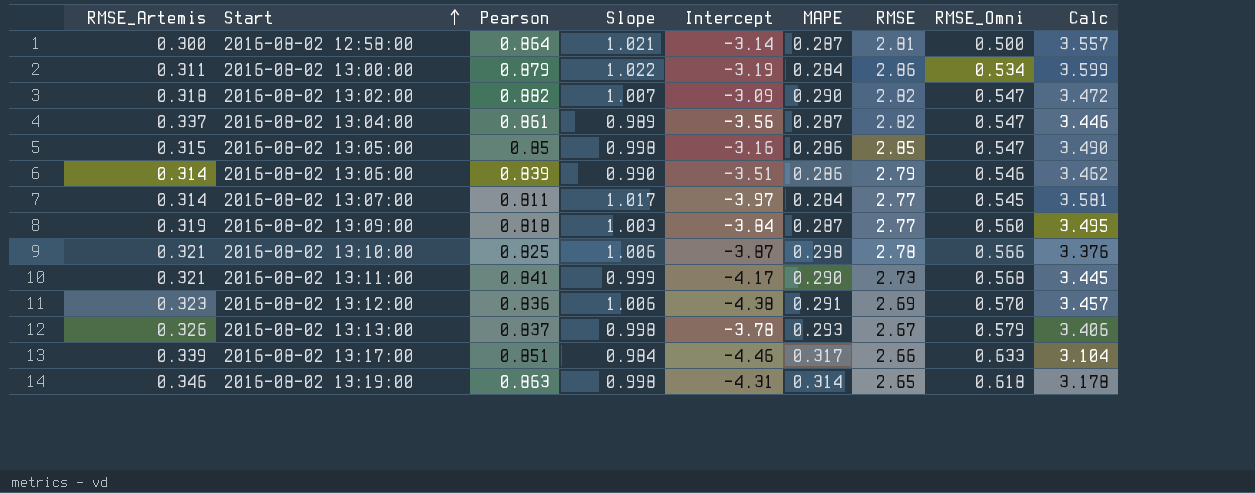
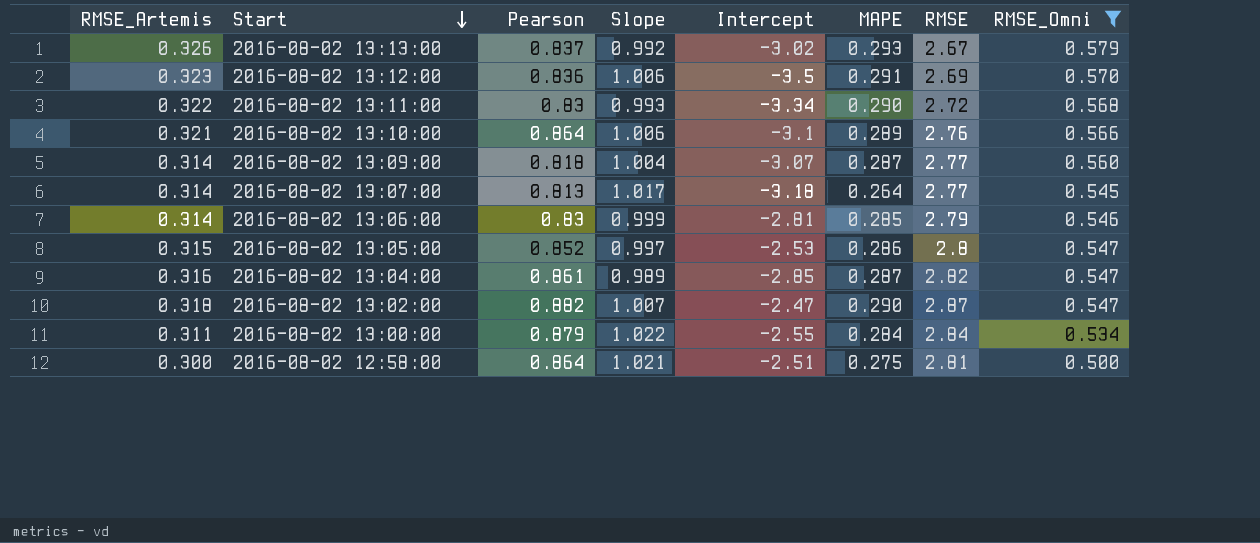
filter: none -> RMSE_Omni <= 0.579
row order: Start ascending -> Start descending
column Calc | formula: [Slope] / [MAPE] -> none
2016-08-02 13:13:00 | Slope: 0.998 -> 0.992
2016-08-02 13:13:00 | Intercept: -3.78 -> -3.02
2016-08-02 13:12:00 | Intercept: -4.38 -> -3.5
2016-08-02 13:11:00 | RMSE_Artemis: 0.321 -> 0.322
2016-08-02 13:11:00 | Pearson: 0.841 -> 0.83
2016-08-02 13:11:00 | Slope: 0.999 -> 0.993
2016-08-02 13:11:00 | Intercept: -4.17 -> -3.34
2016-08-02 13:11:00 | RMSE: 2.73 -> 2.72
2016-08-02 13:10:00 | Pearson: 0.825 -> 0.864
2016-08-02 13:10:00 | Intercept: -3.87 -> -3.1
2016-08-02 13:10:00 | MAPE: 0.298 -> 0.289
2016-08-02 13:10:00 | RMSE: 2.78 -> 2.76
2016-08-02 13:09:00 | RMSE_Artemis: 0.319 -> 0.314
2016-08-02 13:09:00 | Slope: 1.003 -> 1.004
2016-08-02 13:09:00 | Intercept: -3.84 -> -3.07
2016-08-02 13:07:00 | Pearson: 0.811 -> 0.813
2016-08-02 13:07:00 | Intercept: -3.97 -> -3.18
2016-08-02 13:07:00 | MAPE: 0.284 -> 0.264
2016-08-02 13:06:00 | Pearson: 0.839 -> 0.83
2016-08-02 13:06:00 | Slope: 0.990 -> 0.999
2016-08-02 13:06:00 | Intercept: -3.51 -> -2.81
2016-08-02 13:06:00 | MAPE: 0.286 -> 0.285
2016-08-02 13:05:00 | Pearson: 0.85 -> 0.852
2016-08-02 13:05:00 | Slope: 0.998 -> 0.997
2016-08-02 13:05:00 | Intercept: -3.16 -> -2.53
2016-08-02 13:05:00 | RMSE: 2.85 -> 2.8
2016-08-02 13:04:00 | RMSE_Artemis: 0.337 -> 0.316
2016-08-02 13:04:00 | Intercept: -3.56 -> -2.85
2016-08-02 13:02:00 | Intercept: -3.09 -> -2.47
2016-08-02 13:02:00 | RMSE: 2.82 -> 2.87
2016-08-02 13:00:00 | Intercept: -3.19 -> -2.55
2016-08-02 13:00:00 | RMSE: 2.86 -> 2.84
2016-08-02 12:58:00 | Intercept: -3.14 -> -2.51
2016-08-02 12:58:00 | MAPE: 0.287 -> 0.275

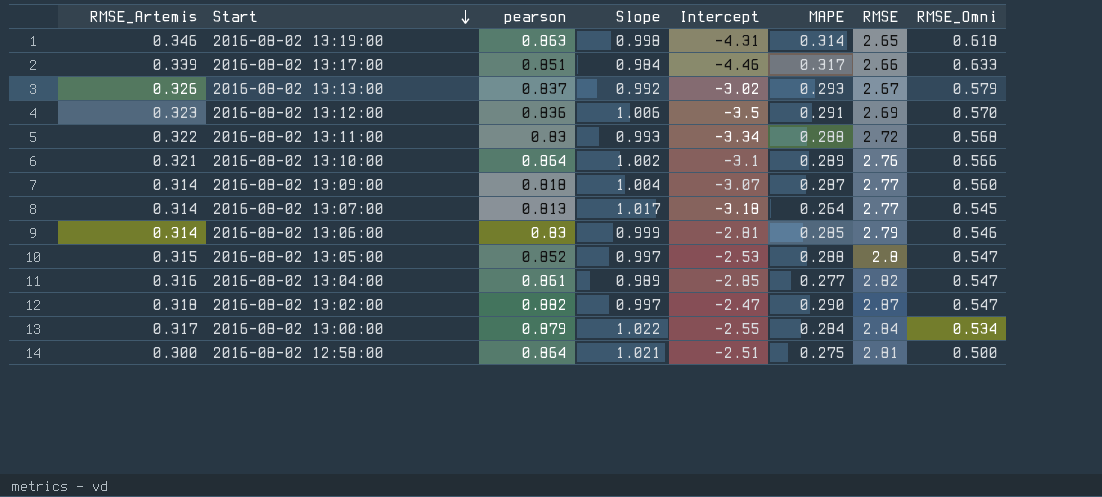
filter: RMSE_Omni <= 0.579 -> none
column name: Pearson -> pearson
2016-08-02 13:11:00 | MAPE: 0.290 -> 0.288
2016-08-02 13:10:00 | Slope: 1.006 -> 1.002
2016-08-02 13:05:00 | MAPE: 0.286 -> 0.288
2016-08-02 13:04:00 | MAPE: 0.287 -> 0.277
2016-08-02 13:02:00 | Slope: 1.007 -> 0.997
2016-08-02 13:00:00 | RMSE_Artemis: 0.311 -> 0.317

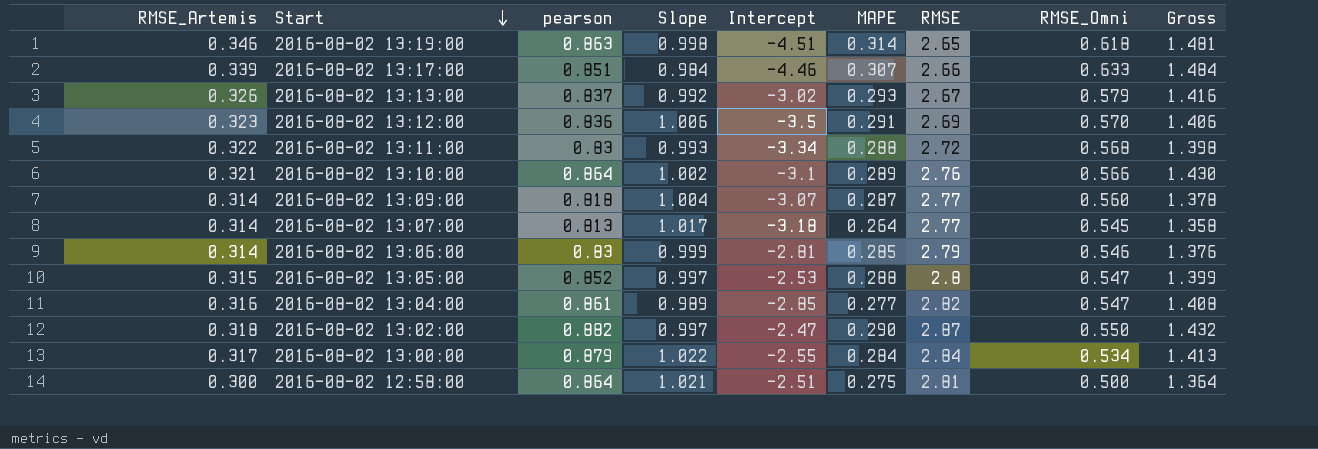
column Gross | formula: none -> [pearson] + [RMSE_Omni]
2016-08-02 13:19:00 | Intercept: -4.31 -> -4.51
2016-08-02 13:17:00 | MAPE: 0.317 -> 0.307
2016-08-02 13:02:00 | RMSE_Omni: 0.547 -> 0.550

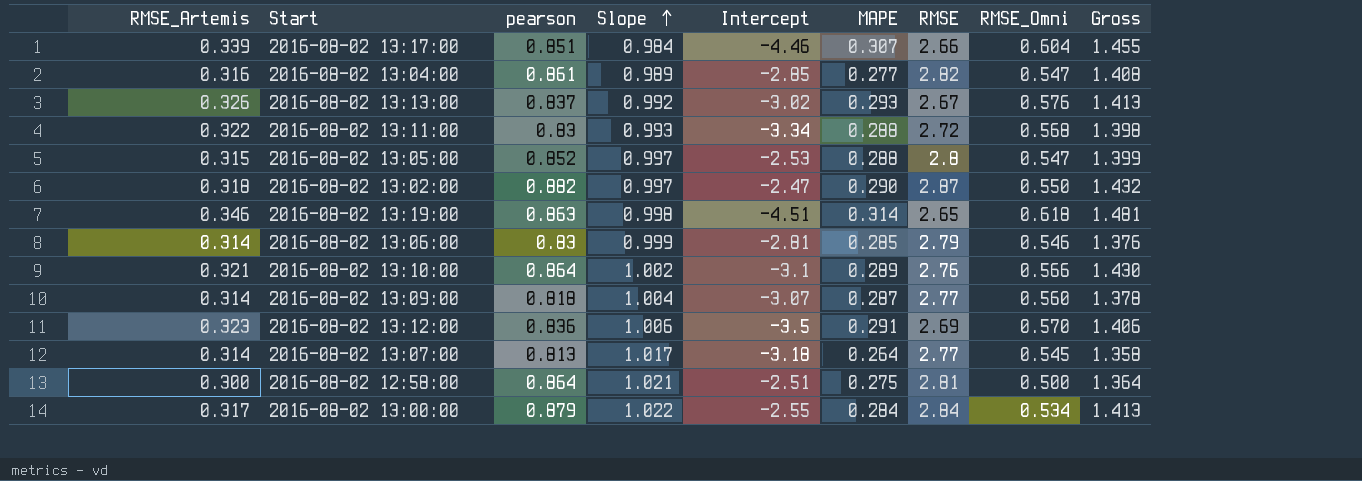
row order: Start descending -> Slope ascending
2016-08-02 13:17:00 | RMSE_Omni: 0.633 -> 0.604
2016-08-02 13:17:00 | Gross: 1.484 -> 1.455
2016-08-02 13:13:00 | RMSE_Omni: 0.579 -> 0.576
2016-08-02 13:13:00 | Gross: 1.416 -> 1.413

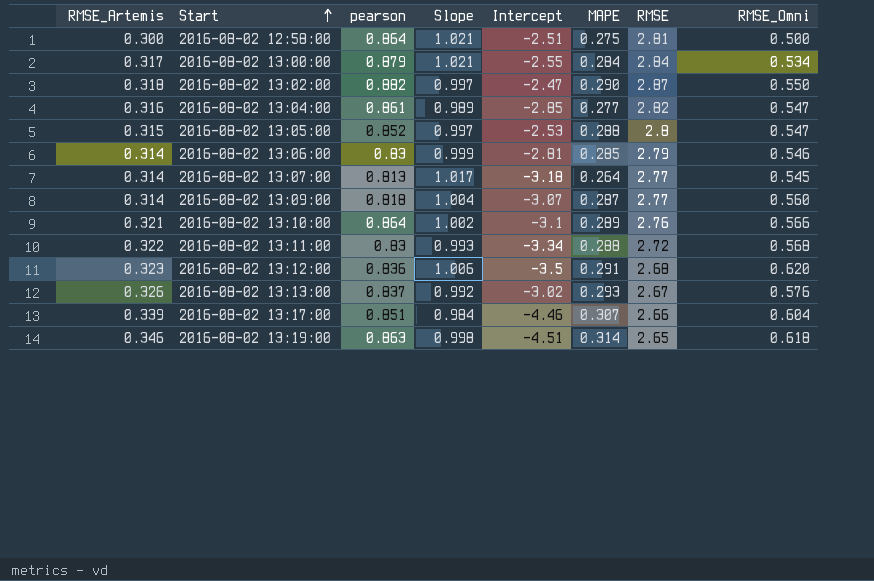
row order: Slope ascending -> Start ascending
column Gross | formula: [pearson] + [RMSE_Omni] -> none
2016-08-02 13:00:00 | Slope: 1.022 -> 1.021
2016-08-02 13:12:00 | RMSE: 2.69 -> 2.68
2016-08-02 13:12:00 | RMSE_Omni: 0.570 -> 0.620

